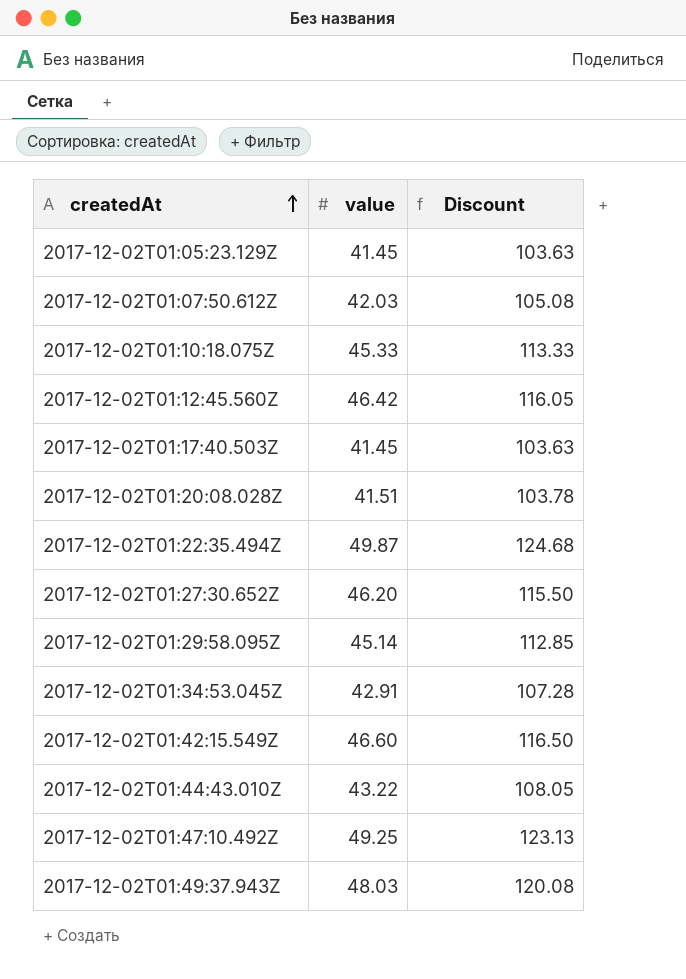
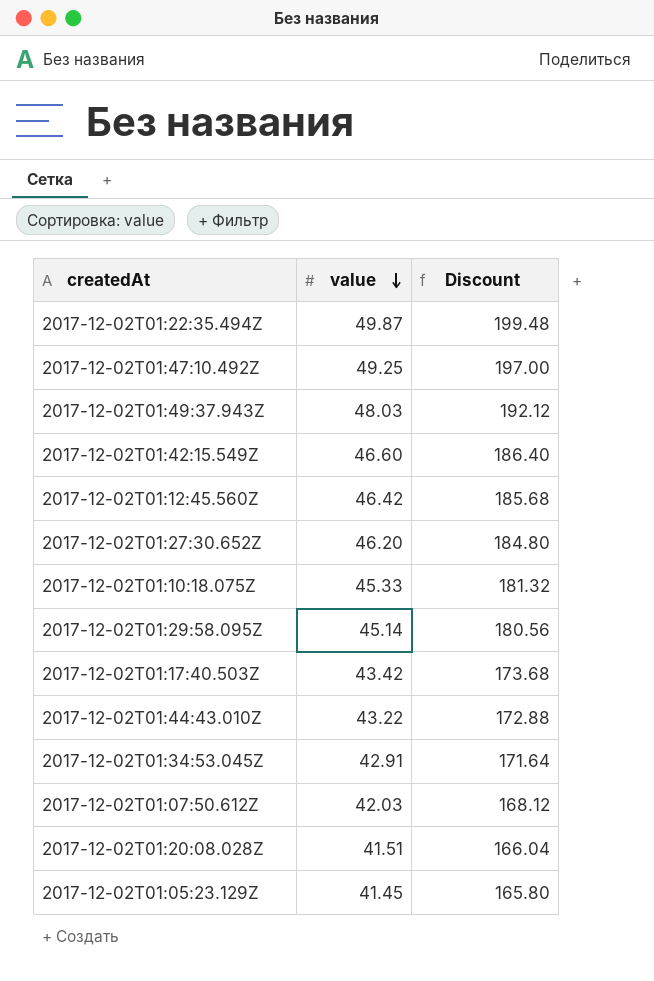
row order: createdAt ascending -> value descending
column Discount | formula: [value] * 2.5 -> [value] * 4
2017-12-02T01:17:40.503Z | value: 41.45 -> 43.42

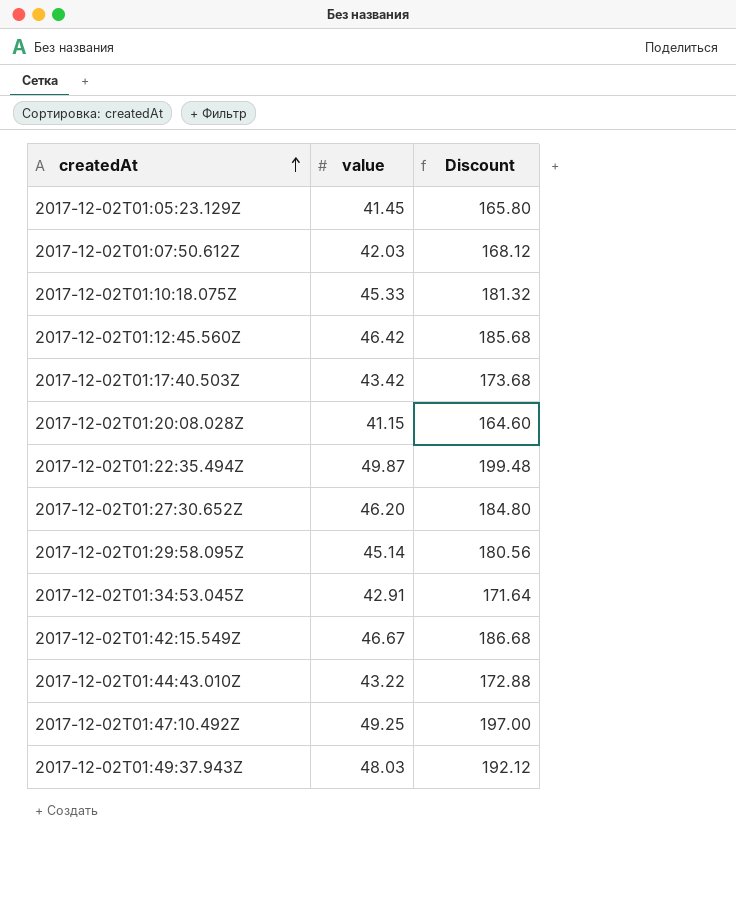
row order: value descending -> createdAt ascending
2017-12-02T01:20:08.028Z | value: 41.51 -> 41.15
2017-12-02T01:20:08.028Z | Discount: 166.04 -> 164.60
2017-12-02T01:42:15.549Z | value: 46.60 -> 46.67
2017-12-02T01:42:15.549Z | Discount: 186.40 -> 186.68

